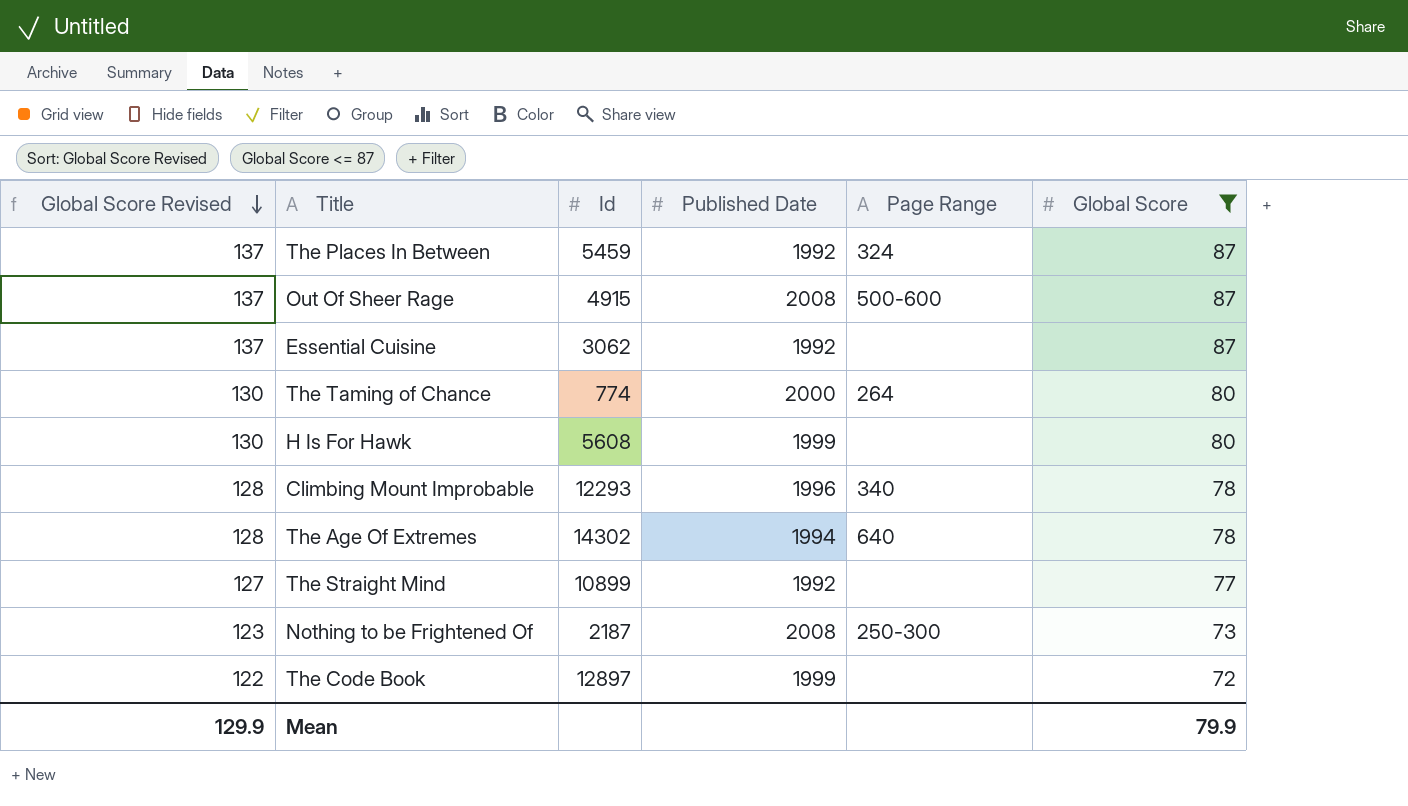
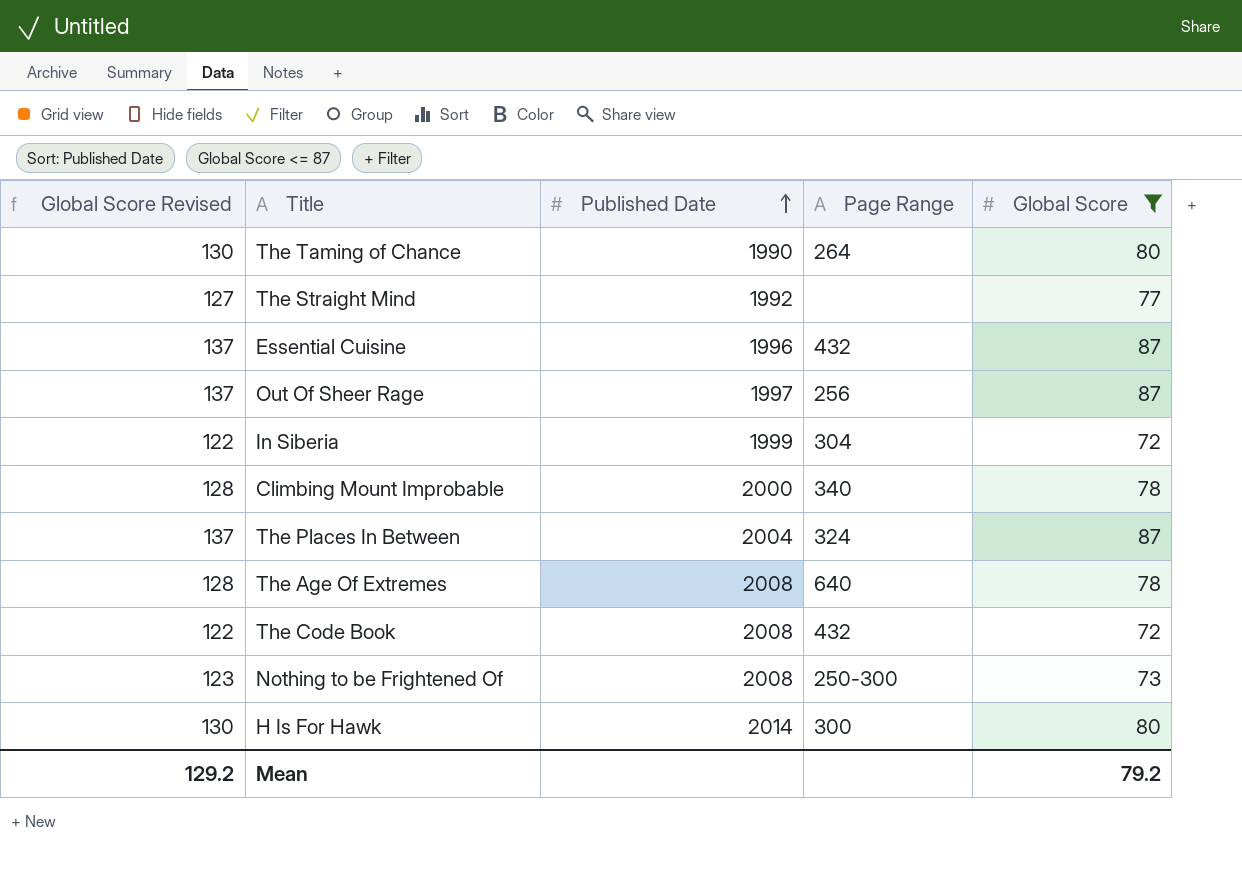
row order: Global Score Revised descending -> Published Date ascending
column Id | position: 3 -> none
The Taming of Chance | Published Date: 2000 -> 1990
Essential Cuisine | Published Date: 1992 -> 1996
Essential Cuisine | Page Range: none -> 432
Out Of Sheer Rage | Published Date: 2008 -> 1997
Out Of Sheer Rage | Page Range: 500-600 -> 256
row In Siberia: none -> 122 | 1999 | 304 | 72
Climbing Mount Improbable | Published Date: 1996 -> 2000
The Places In Between | Published Date: 1992 -> 2004
The Age Of Extremes | Published Date: 1994 -> 2008
The Code Book | Published Date: 1999 -> 2008
The Code Book | Page Range: none -> 432
H Is For Hawk | Published Date: 1999 -> 2014
H Is For Hawk | Page Range: none -> 300
Mean | Global Score Revised: 129.9 -> 129.2
Mean | Global Score: 79.9 -> 79.2

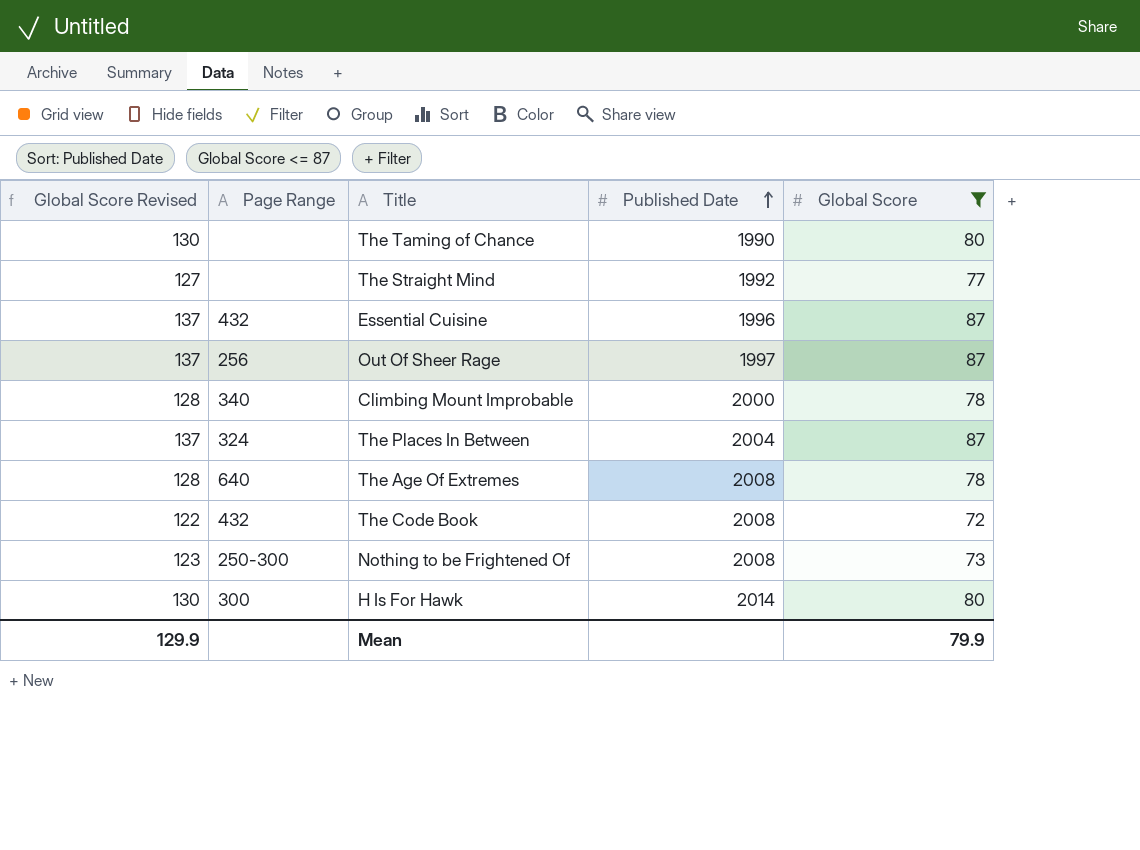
column Page Range | position: 4 -> 2
row In Siberia: 122 | 1999 | 304 | 72 -> none
The Taming of Chance | Page Range: 264 -> none
Mean | Global Score Revised: 129.2 -> 129.9
Mean | Global Score: 79.2 -> 79.9

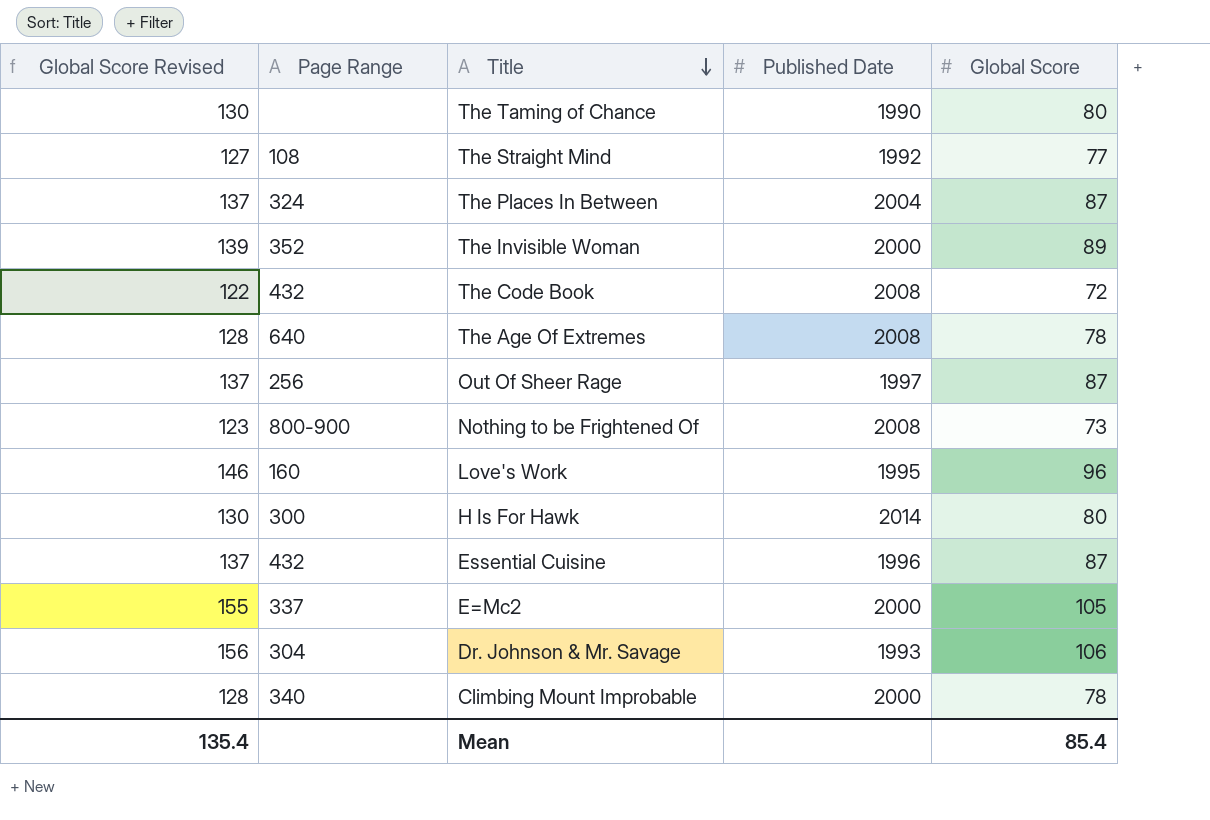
filter: Global Score <= 87 -> none
row order: Published Date ascending -> Title descending
The Straight Mind | Page Range: none -> 108
Nothing to be Frightened Of | Page Range: 250-300 -> 800-900
Mean | Global Score Revised: 129.9 -> 135.4
Mean | Global Score: 79.9 -> 85.4

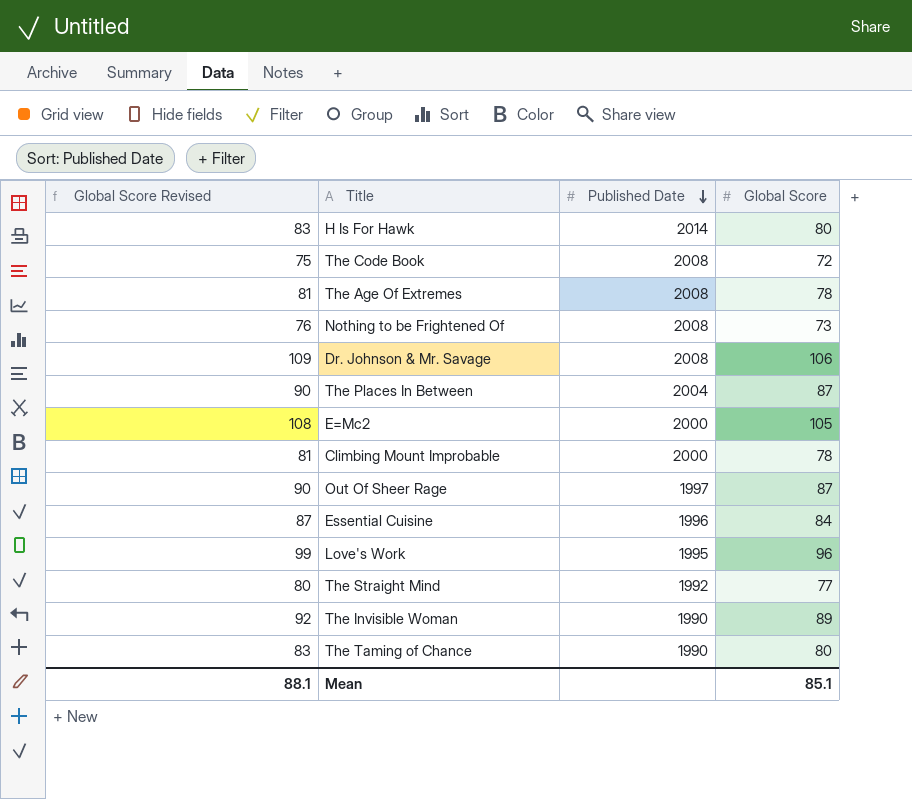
row order: Title descending -> Published Date descending
column Page Range | position: 2 -> none
column Global Score Revised | formula: [Global Score] + 50 -> [Global Score] + 3
Dr. Johnson & Mr. Savage | Published Date: 1993 -> 2008
Essential Cuisine | Global Score: 87 -> 84
The Invisible Woman | Published Date: 2000 -> 1990
Mean | Global Score Revised: 135.4 -> 88.1
Mean | Global Score: 85.4 -> 85.1

